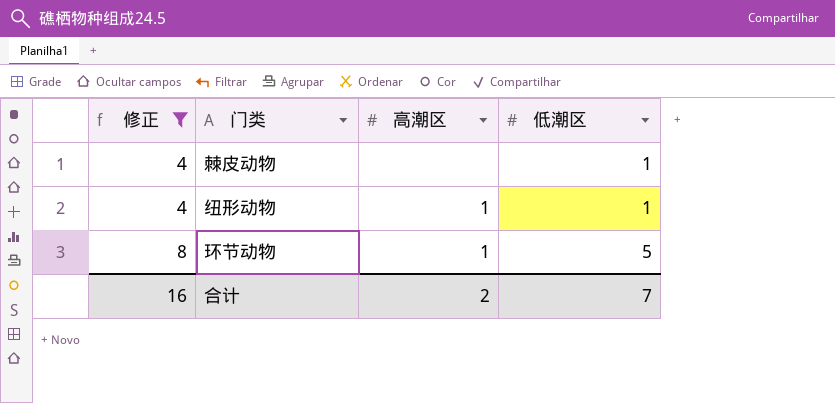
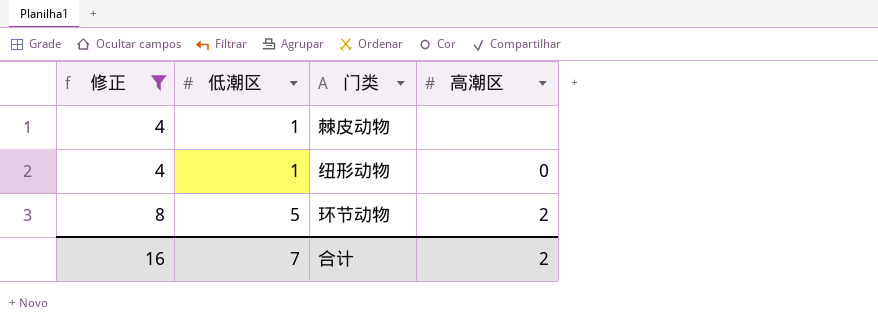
column 低潮区 | position: 4 -> 2
纽形动物 | 高潮区: 1 -> 0
环节动物 | 高潮区: 1 -> 2

